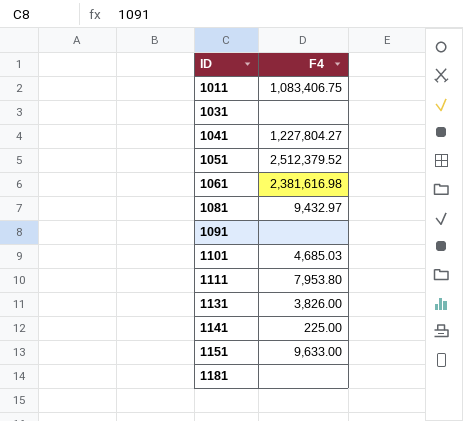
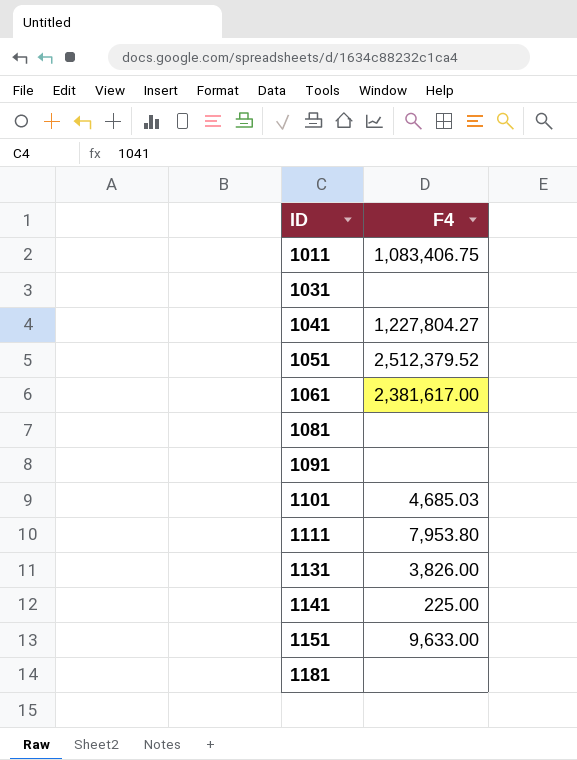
1061 | F4: 2,381,616.98 -> 2,381,617.00
1081 | F4: 9,432.97 -> none

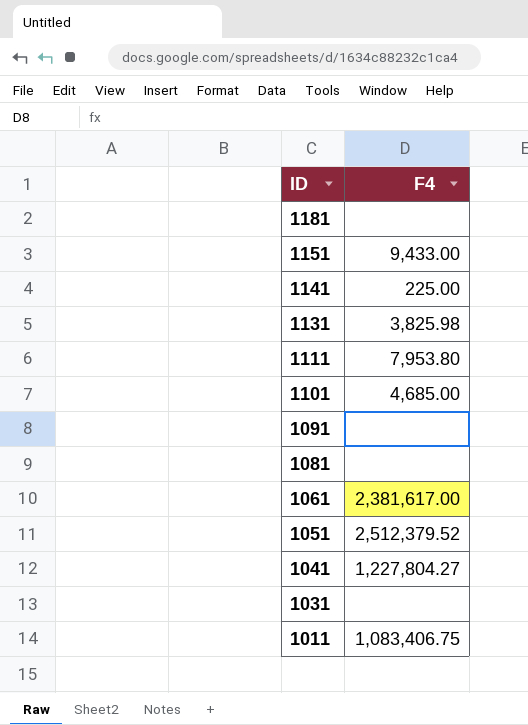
row order: ID ascending -> ID descending
1151 | F4: 9,633.00 -> 9,433.00
1131 | F4: 3,826.00 -> 3,825.98
1101 | F4: 4,685.03 -> 4,685.00

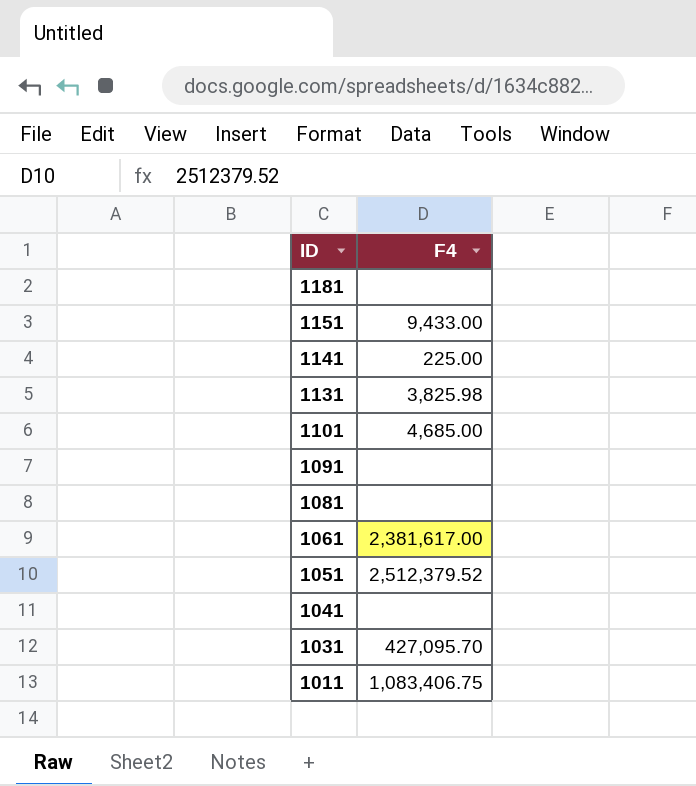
row 1111: 7,953.80 -> none
1041 | F4: 1,227,804.27 -> none
1031 | F4: none -> 427,095.70

